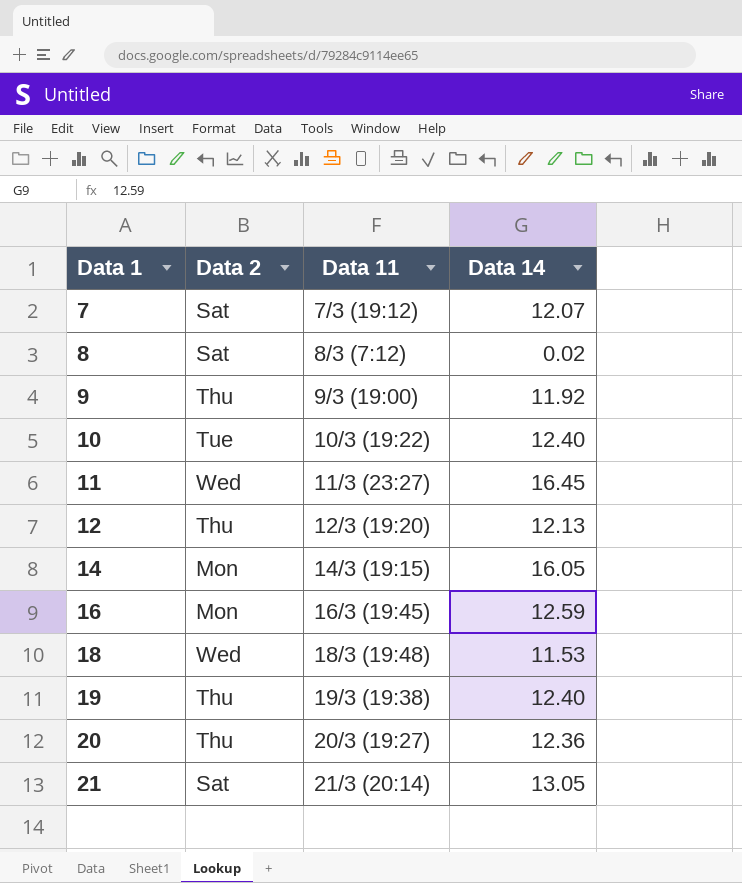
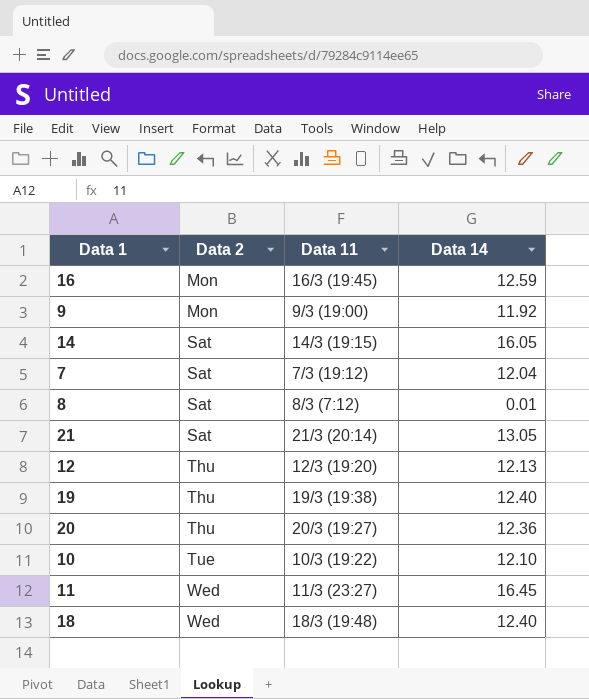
row order: Data 1 ascending -> Data 2 ascending
9 | Data 2: Thu -> Mon
14 | Data 2: Mon -> Sat
7 | Data 14: 12.07 -> 12.04
8 | Data 14: 0.02 -> 0.01
10 | Data 14: 12.40 -> 12.10
18 | Data 14: 11.53 -> 12.40

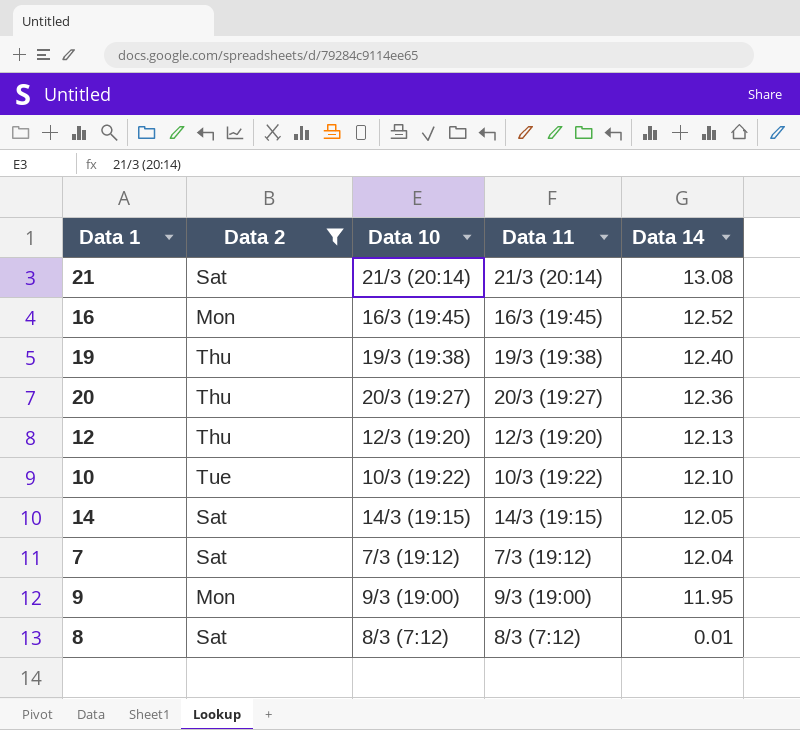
filter: none -> Data 2 != Wed
row order: Data 2 ascending -> Data 14 descending
column Data 10 | position: none -> 3
21 | Data 14: 13.05 -> 13.08
16 | Data 14: 12.59 -> 12.52
14 | Data 14: 16.05 -> 12.05
9 | Data 14: 11.92 -> 11.95

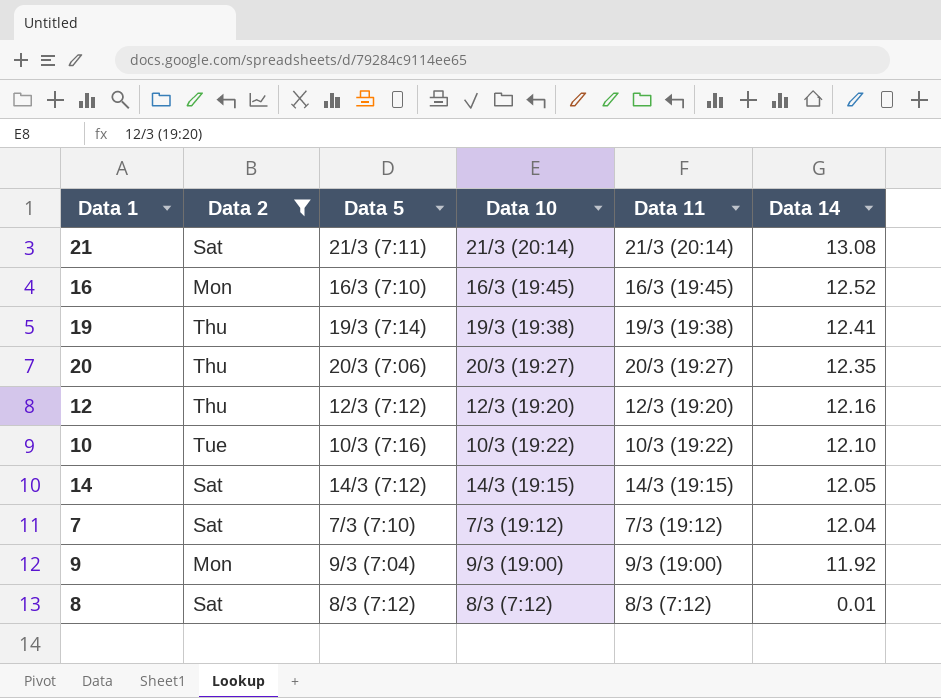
column Data 5 | position: none -> 3
19 | Data 14: 12.40 -> 12.41
20 | Data 14: 12.36 -> 12.35
12 | Data 14: 12.13 -> 12.16
9 | Data 14: 11.95 -> 11.92

